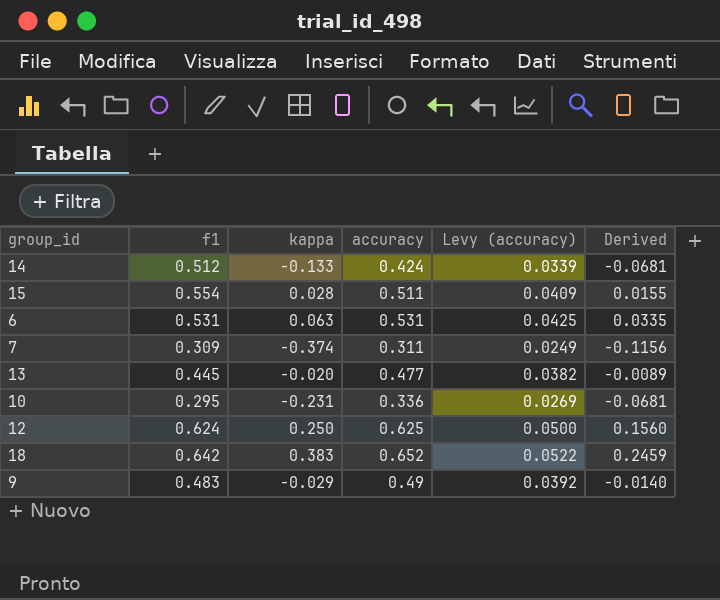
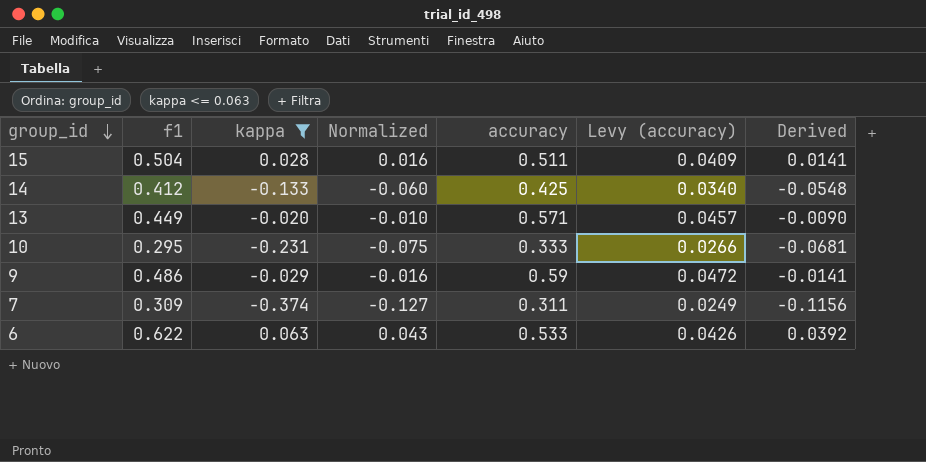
filter: none -> kappa <= 0.063
row order: none -> group_id descending
column Normalized | formula: none -> [Derived] * 1.1
15 | f1: 0.554 -> 0.504
15 | Derived: 0.0155 -> 0.0141
14 | f1: 0.512 -> 0.412
14 | accuracy: 0.424 -> 0.425
14 | Levy (accuracy): 0.0339 -> 0.0340
14 | Derived: -0.0681 -> -0.0548
13 | f1: 0.445 -> 0.449
13 | accuracy: 0.477 -> 0.571
13 | Levy (accuracy): 0.0382 -> 0.0457
13 | Derived: -0.0089 -> -0.0090
10 | accuracy: 0.336 -> 0.333
10 | Levy (accuracy): 0.0269 -> 0.0266
9 | f1: 0.483 -> 0.486
9 | accuracy: 0.49 -> 0.59
9 | Levy (accuracy): 0.0392 -> 0.0472
9 | Derived: -0.0140 -> -0.0141
6 | f1: 0.531 -> 0.622
6 | accuracy: 0.531 -> 0.533
6 | Levy (accuracy): 0.0425 -> 0.0426
6 | Derived: 0.0335 -> 0.0392

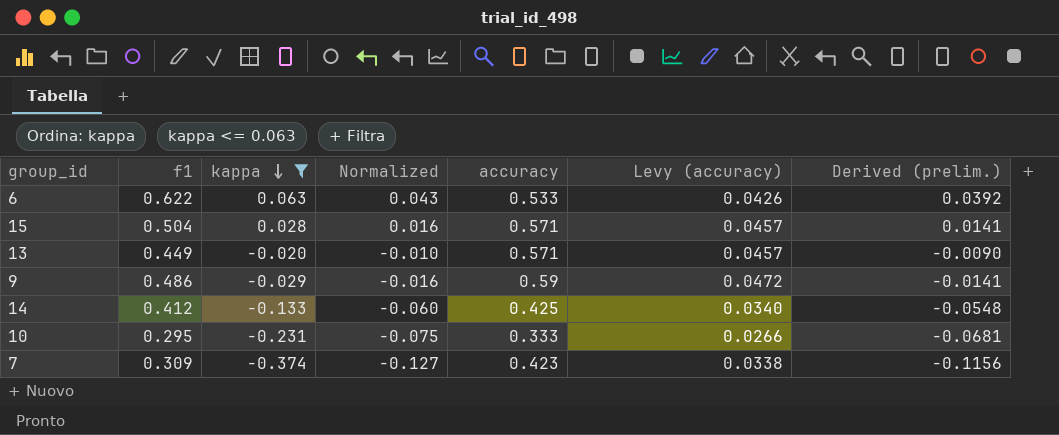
row order: group_id descending -> kappa descending
column name: Derived -> Derived (prelim.)
15 | accuracy: 0.511 -> 0.571
15 | Levy (accuracy): 0.0409 -> 0.0457
7 | accuracy: 0.311 -> 0.423
7 | Levy (accuracy): 0.0249 -> 0.0338

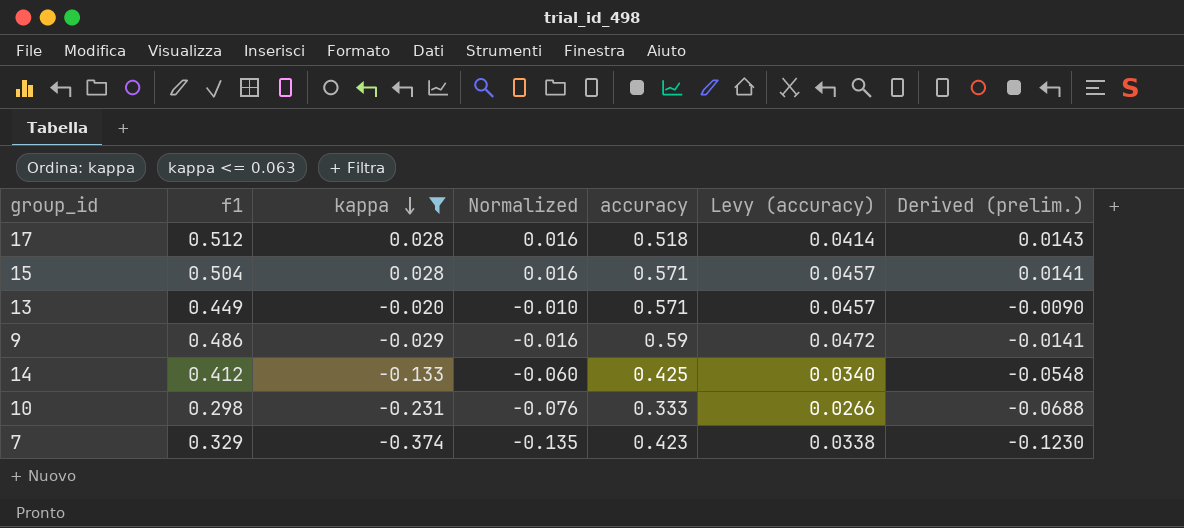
row 6: 0.622 | 0.063 | 0.043 | 0.533 | 0.0426 | 0.0392 -> none
row 17: none -> 0.512 | 0.028 | 0.016 | 0.518 | 0.0414 | 0.0143
10 | f1: 0.295 -> 0.298
10 | Normalized: -0.075 -> -0.076
10 | Derived (prelim.): -0.0681 -> -0.0688
7 | f1: 0.309 -> 0.329
7 | Normalized: -0.127 -> -0.135
7 | Derived (prelim.): -0.1156 -> -0.1230

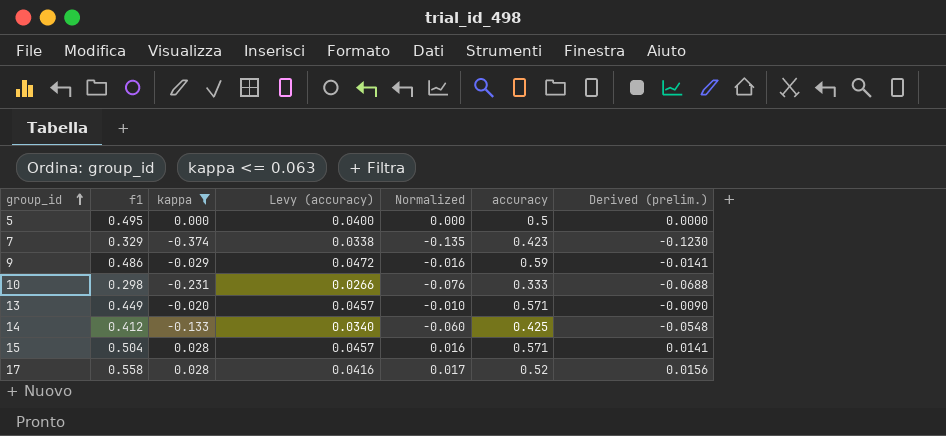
row order: kappa descending -> group_id ascending
column Levy (accuracy) | position: 6 -> 4
row 5: none -> 0.495 | 0.000 | 0.0400 | 0.000 | 0.5 | 0.0000
17 | f1: 0.512 -> 0.558
17 | Levy (accuracy): 0.0414 -> 0.0416
17 | Normalized: 0.016 -> 0.017
17 | accuracy: 0.518 -> 0.52
17 | Derived (prelim.): 0.0143 -> 0.0156

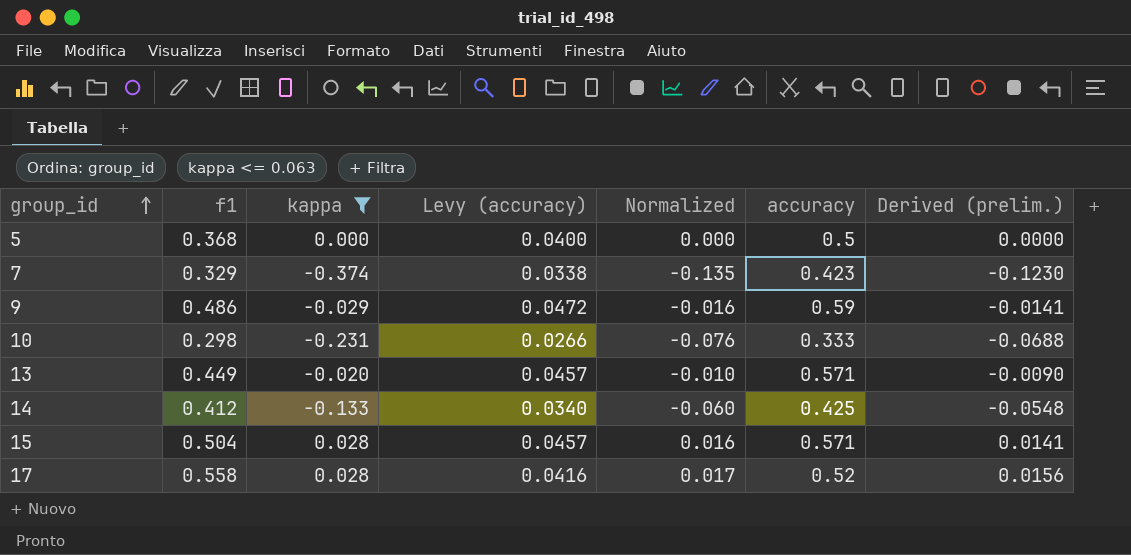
5 | f1: 0.495 -> 0.368

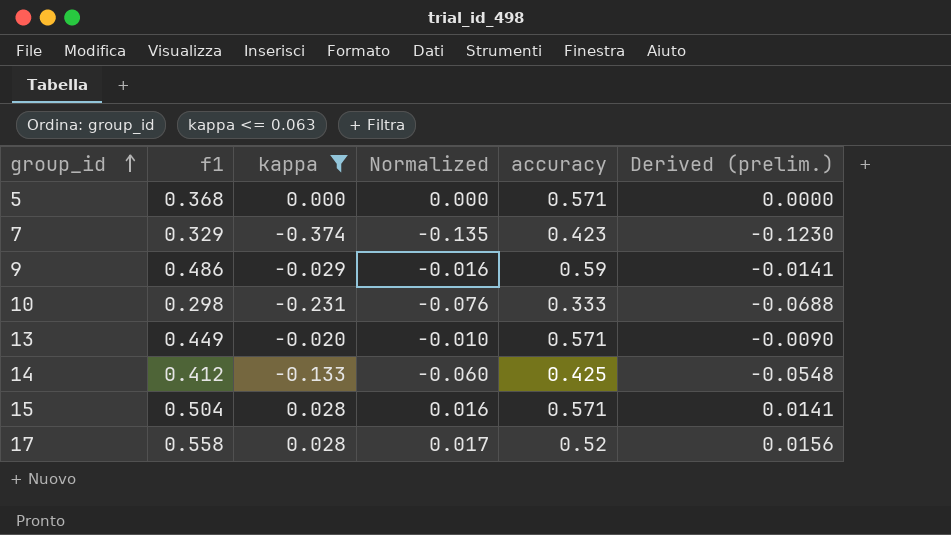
column Levy (accuracy) | formula: [accuracy] * 0.08 -> none
5 | accuracy: 0.5 -> 0.571

